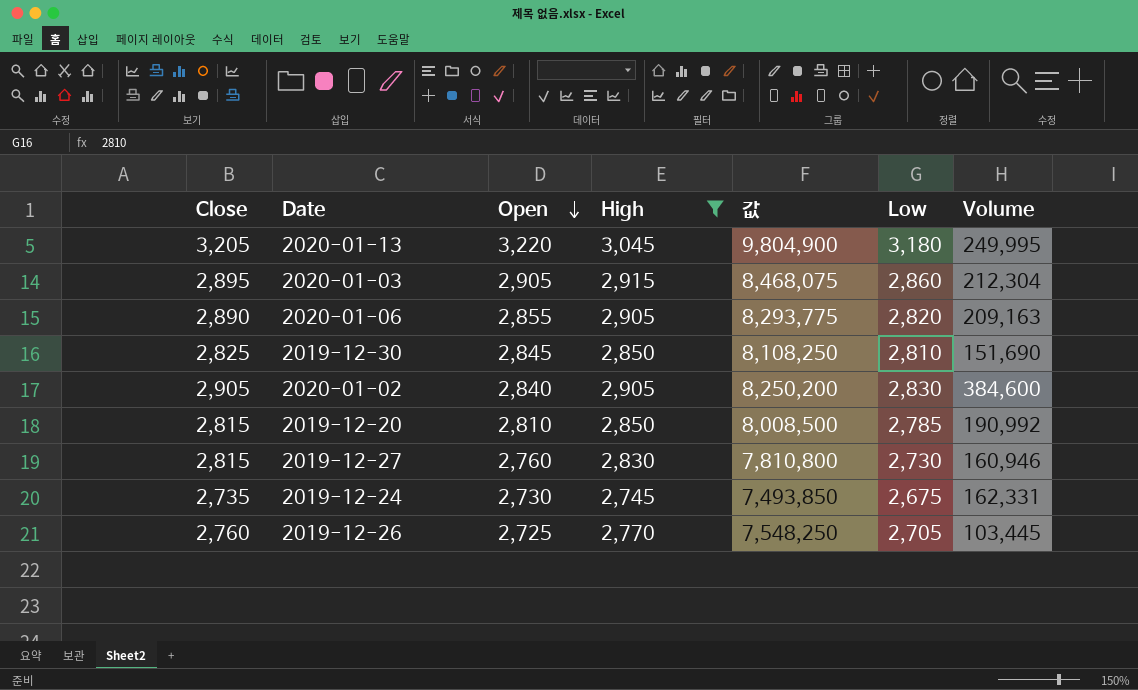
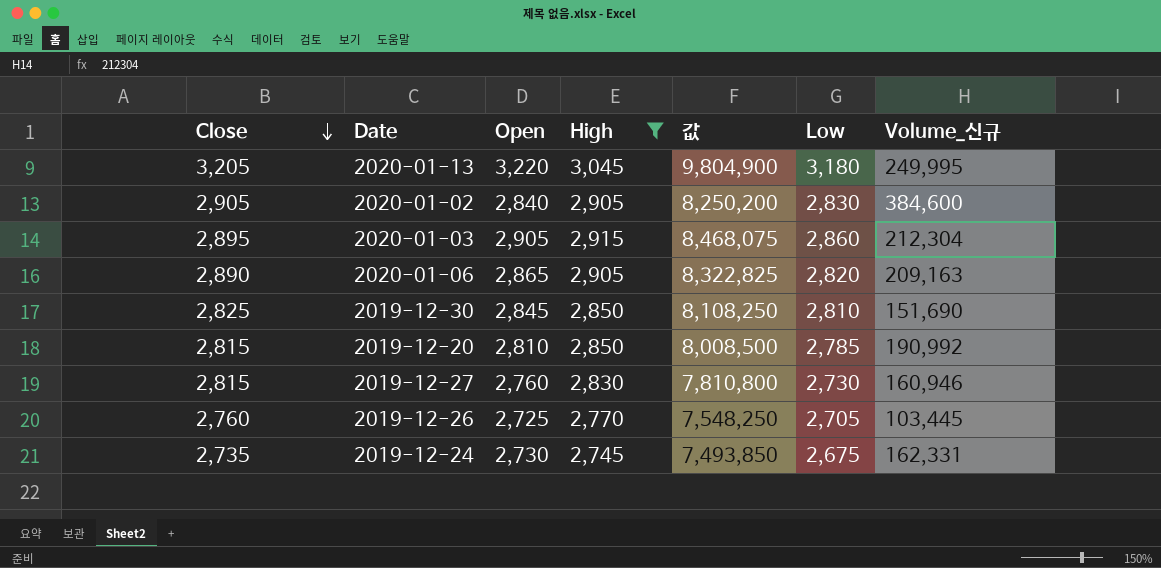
row order: Open descending -> Close descending
column name: Volume -> Volume_신규
2020-01-06 | Open: 2,855 -> 2,865
2020-01-06 | 값: 8,293,775 -> 8,322,825

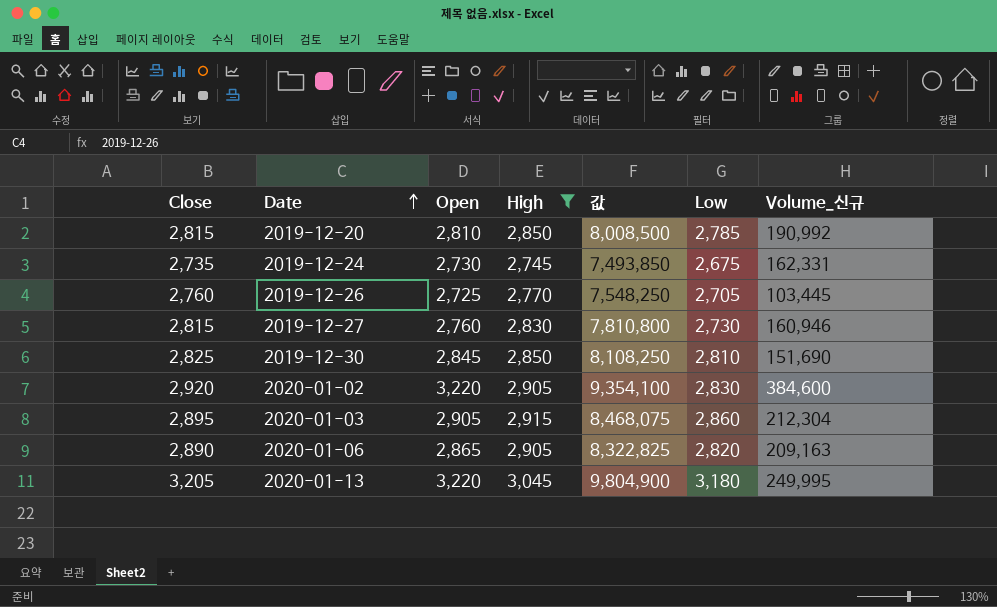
row order: Close descending -> Date ascending
2020-01-02 | Close: 2,905 -> 2,920
2020-01-02 | Open: 2,840 -> 3,220
2020-01-02 | 값: 8,250,200 -> 9,354,100

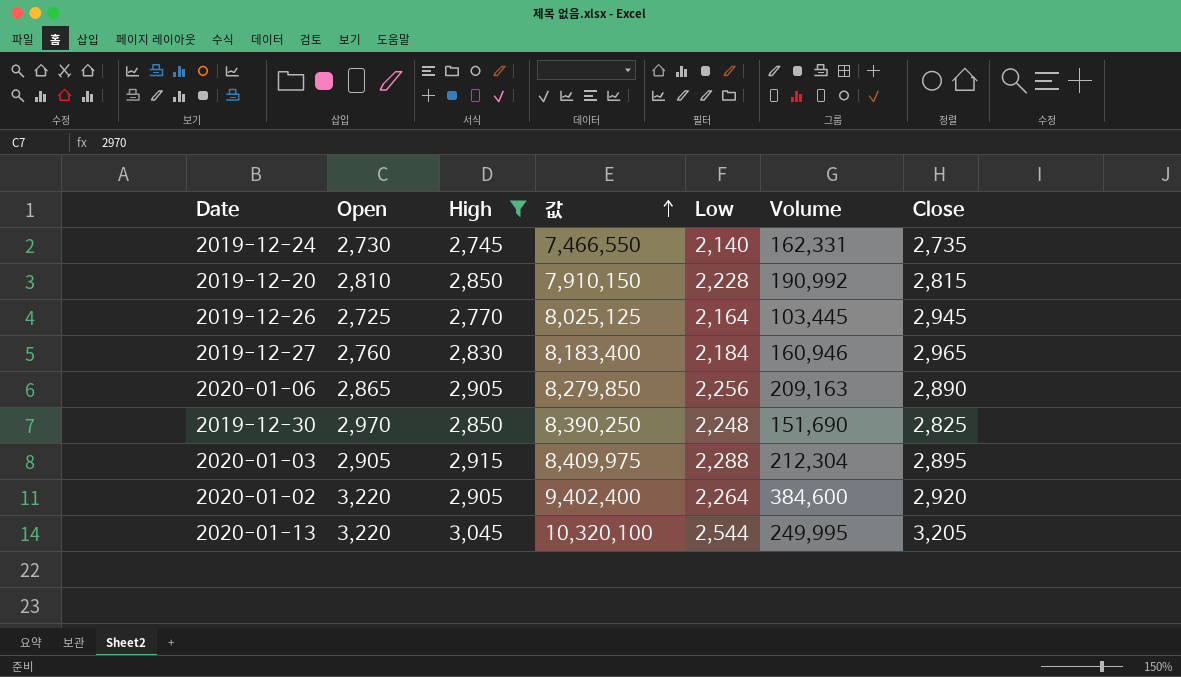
row order: Date ascending -> 값 ascending
column 값 | formula: [Open] * [High] -> [Open] * [Close]
column name: Volume_신규 -> Volume
column Close | position: 1 -> 7
2019-12-24 | Low: 2,675 -> 2,140
2019-12-20 | Low: 2,785 -> 2,228
2019-12-26 | Low: 2,705 -> 2,164
2019-12-26 | Close: 2,760 -> 2,945
2019-12-27 | Low: 2,730 -> 2,184
2019-12-27 | Close: 2,815 -> 2,965
2020-01-06 | Low: 2,820 -> 2,256
2019-12-30 | Open: 2,845 -> 2,970
2019-12-30 | Low: 2,810 -> 2,248
2020-01-03 | Low: 2,860 -> 2,288
2020-01-02 | Low: 2,830 -> 2,264
2020-01-13 | Low: 3,180 -> 2,544

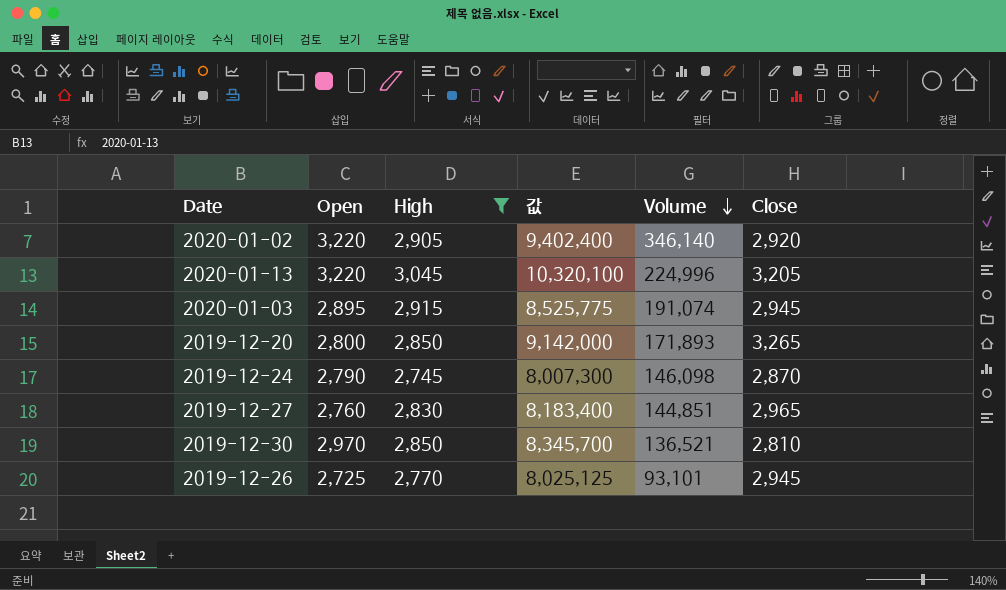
row order: 값 ascending -> Volume descending
column Low | position: 5 -> none
row 2020-01-06: 2,865 | 2,905 | 8,279,850 | 2,256 | 209,163 | 2,890 -> none
2020-01-02 | Volume: 384,600 -> 346,140
2020-01-13 | Volume: 249,995 -> 224,996
2020-01-03 | Open: 2,905 -> 2,895
2020-01-03 | 값: 8,409,975 -> 8,525,775
2020-01-03 | Volume: 212,304 -> 191,074
2020-01-03 | Close: 2,895 -> 2,945
2019-12-20 | Open: 2,810 -> 2,800
2019-12-20 | 값: 7,910,150 -> 9,142,000
2019-12-20 | Volume: 190,992 -> 171,893
2019-12-20 | Close: 2,815 -> 3,265
2019-12-24 | Open: 2,730 -> 2,790
2019-12-24 | 값: 7,466,550 -> 8,007,300
2019-12-24 | Volume: 162,331 -> 146,098
2019-12-24 | Close: 2,735 -> 2,870
2019-12-27 | Volume: 160,946 -> 144,851
2019-12-30 | 값: 8,390,250 -> 8,345,700
2019-12-30 | Volume: 151,690 -> 136,521
2019-12-30 | Close: 2,825 -> 2,810
2019-12-26 | Volume: 103,445 -> 93,101

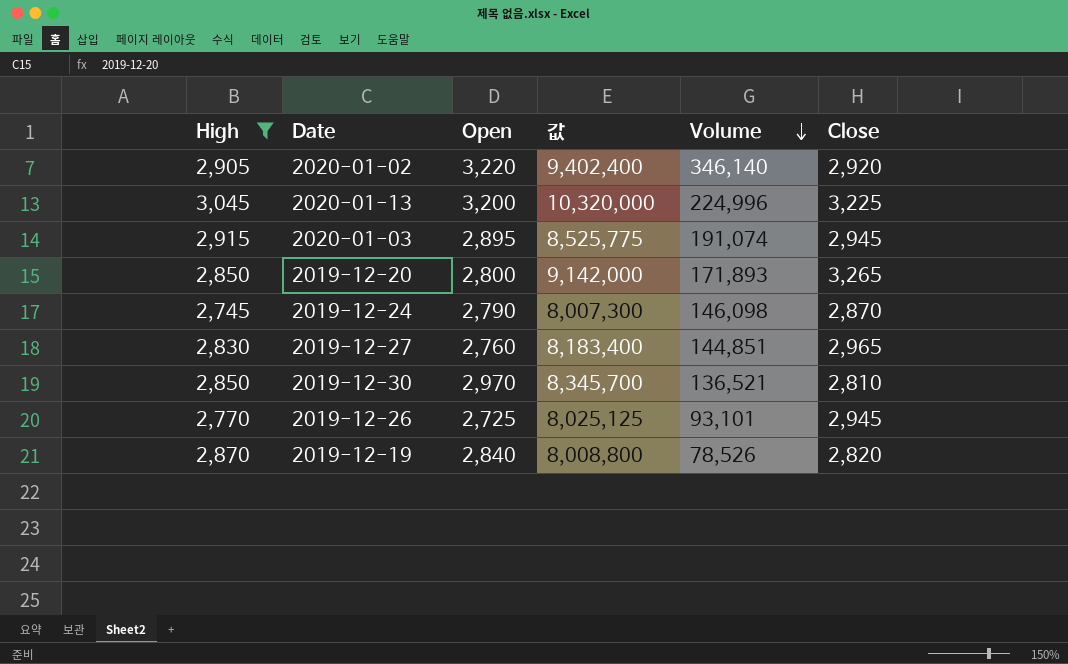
column High | position: 3 -> 1
2020-01-13 | Open: 3,220 -> 3,200
2020-01-13 | 값: 10,320,100 -> 10,320,000
2020-01-13 | Close: 3,205 -> 3,225
row 2019-12-19: none -> 2,870 | 2,840 | 8,008,800 | 78,526 | 2,820

